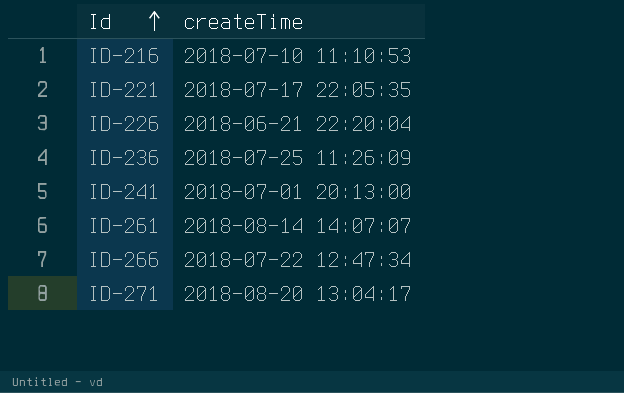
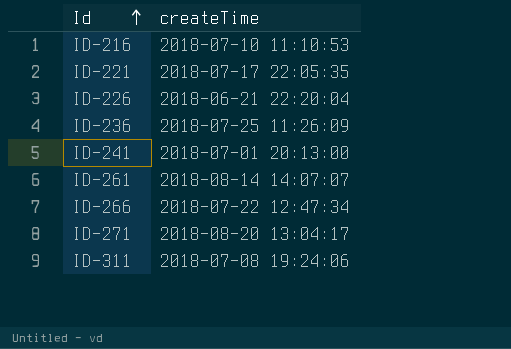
row ID-311: none -> 2018-07-08 19:24:06

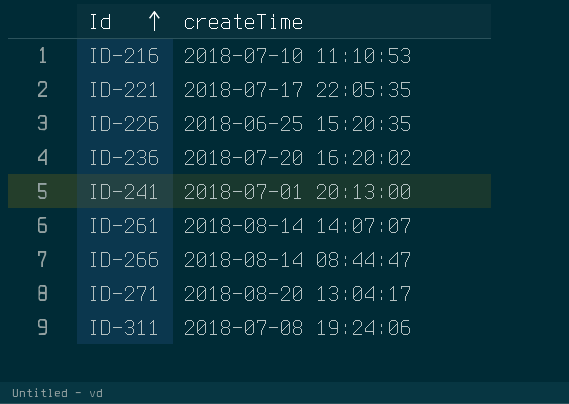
ID-226 | createTime: 2018-06-21 22:20:04 -> 2018-06-25 15:20:35
ID-236 | createTime: 2018-07-25 11:26:09 -> 2018-07-20 16:20:02
ID-266 | createTime: 2018-07-22 12:47:34 -> 2018-08-14 08:44:47

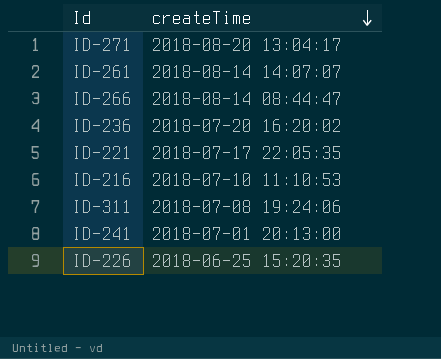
row order: Id ascending -> createTime descending

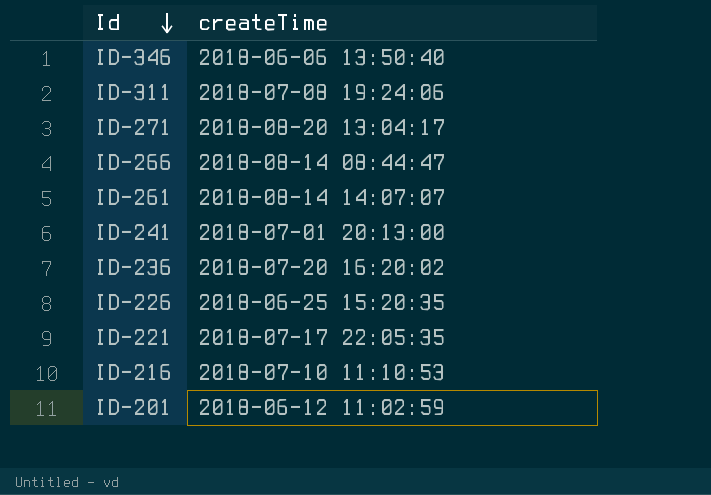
row order: createTime descending -> Id descending
row ID-346: none -> 2018-06-06 13:50:40
row ID-201: none -> 2018-06-12 11:02:59

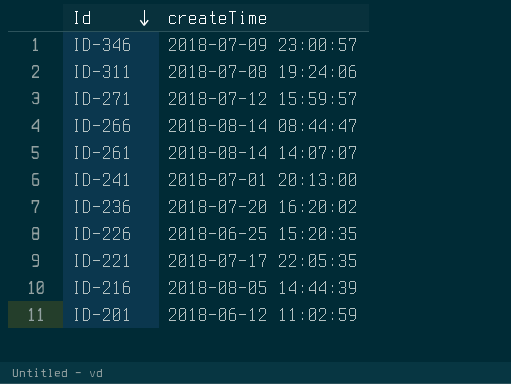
ID-346 | createTime: 2018-06-06 13:50:40 -> 2018-07-09 23:00:57
ID-271 | createTime: 2018-08-20 13:04:17 -> 2018-07-12 15:59:57
ID-216 | createTime: 2018-07-10 11:10:53 -> 2018-08-05 14:44:39

